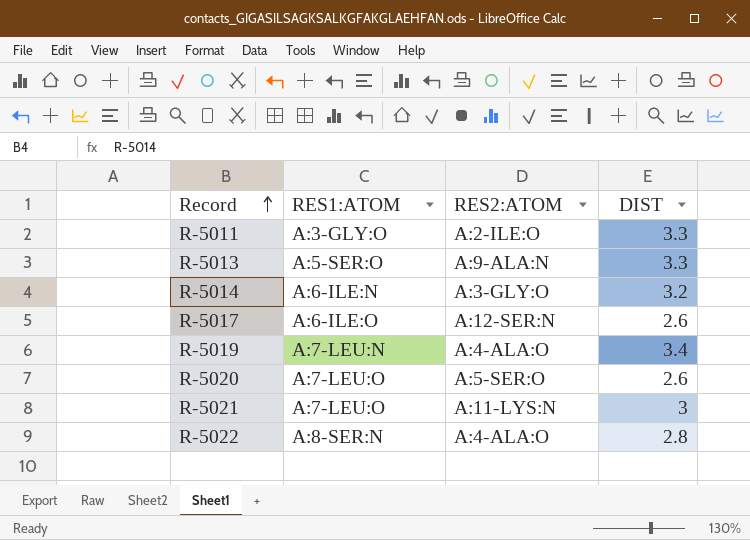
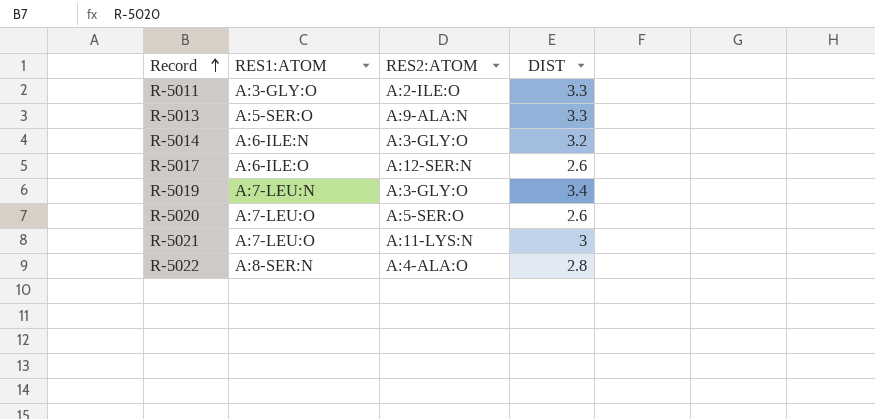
R-5019 | RES2:ATOM: A:4-ALA:O -> A:3-GLY:O

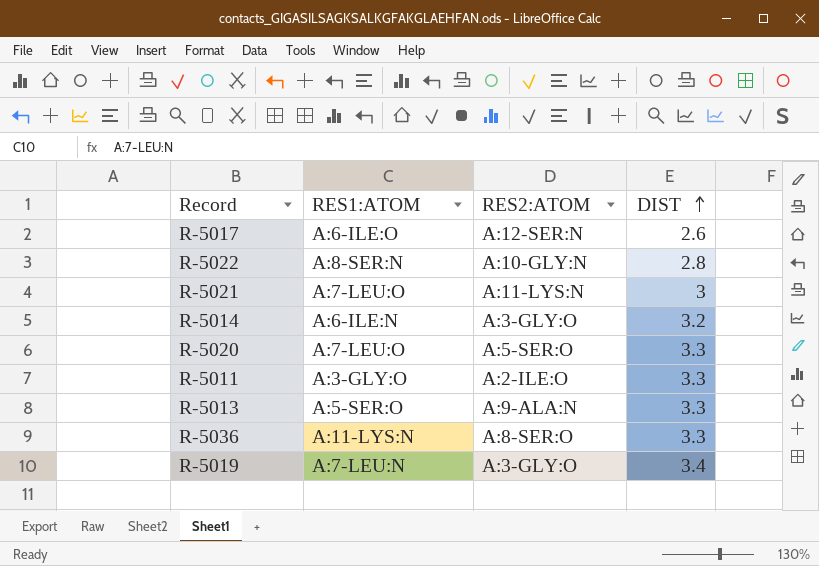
row order: Record ascending -> DIST ascending
R-5022 | RES2:ATOM: A:4-ALA:O -> A:10-GLY:N
R-5020 | DIST: 2.6 -> 3.3
row R-5036: none -> A:11-LYS:N | A:8-SER:O | 3.3

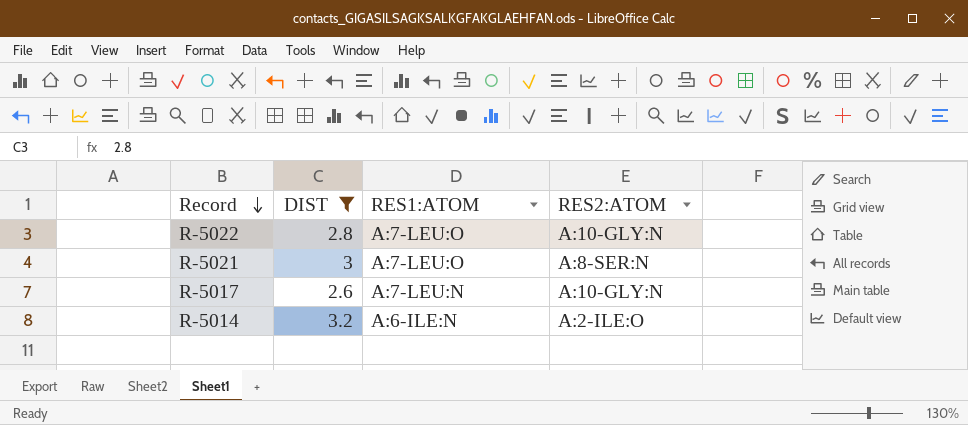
filter: none -> DIST <= 3.2
row order: DIST ascending -> Record descending
column DIST | position: 4 -> 2
R-5022 | RES1:ATOM: A:8-SER:N -> A:7-LEU:O
R-5021 | RES2:ATOM: A:11-LYS:N -> A:8-SER:N
R-5017 | RES1:ATOM: A:6-ILE:O -> A:7-LEU:N
R-5017 | RES2:ATOM: A:12-SER:N -> A:10-GLY:N
R-5014 | RES2:ATOM: A:3-GLY:O -> A:2-ILE:O

